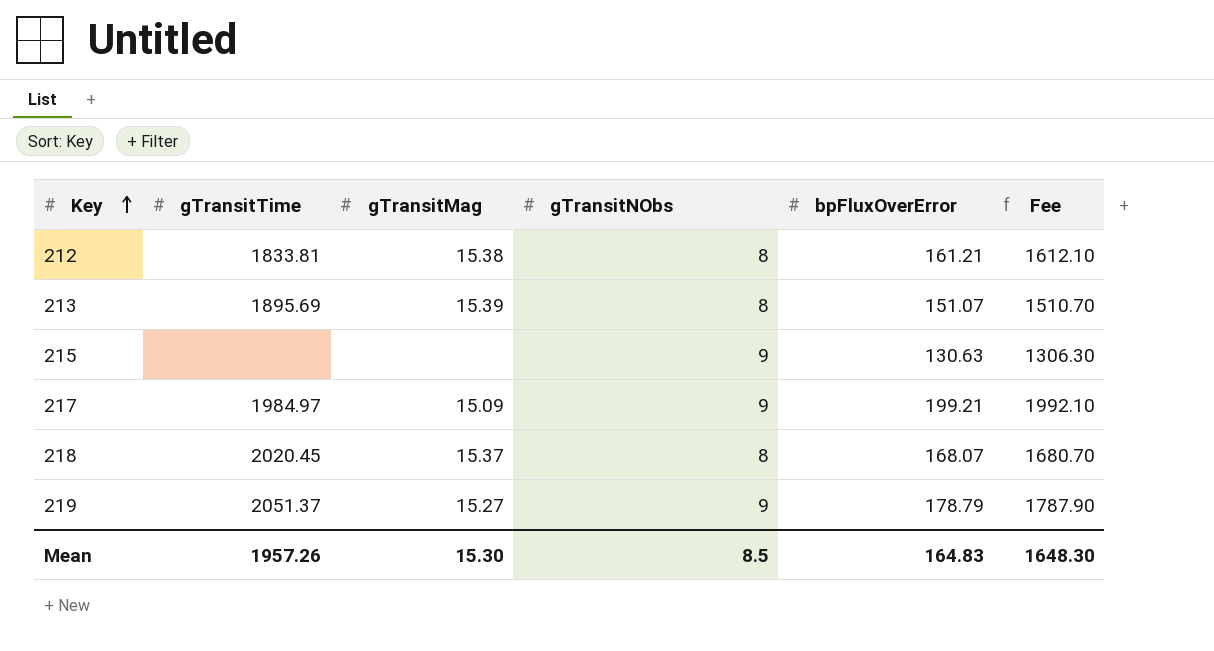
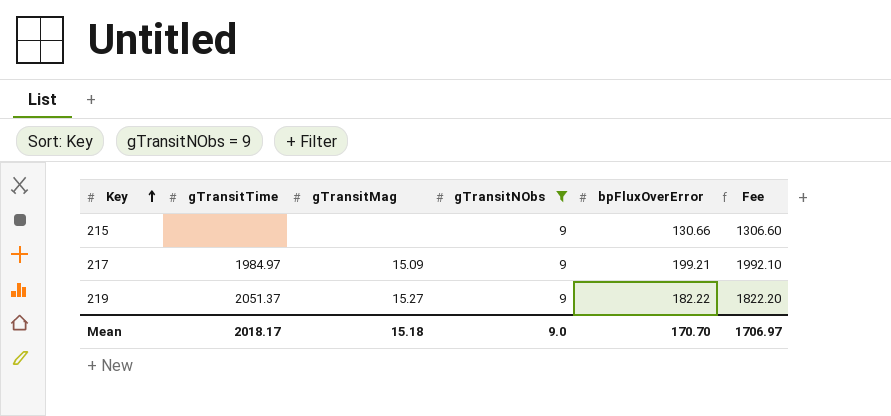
filter: none -> gTransitNObs = 9
215 | bpFluxOverError: 130.63 -> 130.66
215 | Fee: 1306.30 -> 1306.60
219 | bpFluxOverError: 178.79 -> 182.22
219 | Fee: 1787.90 -> 1822.20
Mean | gTransitTime: 1957.26 -> 2018.17
Mean | gTransitMag: 15.30 -> 15.18
Mean | gTransitNObs: 8.5 -> 9.0
Mean | bpFluxOverError: 164.83 -> 170.70
Mean | Fee: 1648.30 -> 1706.97

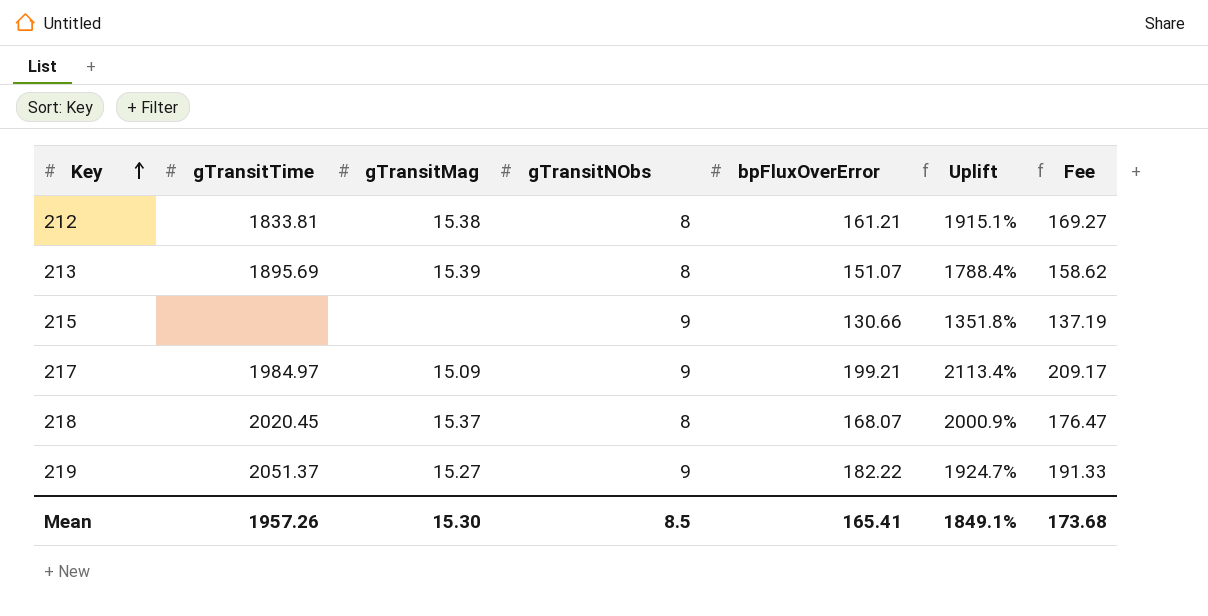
filter: gTransitNObs = 9 -> none
column Uplift | formula: none -> ([bpFluxOverError] - [gTransitNObs]) / [gTransitNObs]
column Fee | formula: [bpFluxOverError] * 10 -> [bpFluxOverError] * 1.05
Mean | gTransitTime: 2018.17 -> 1957.26
Mean | gTransitMag: 15.18 -> 15.30
Mean | gTransitNObs: 9.0 -> 8.5
Mean | bpFluxOverError: 170.70 -> 165.41
Mean | Fee: 1706.97 -> 173.68

